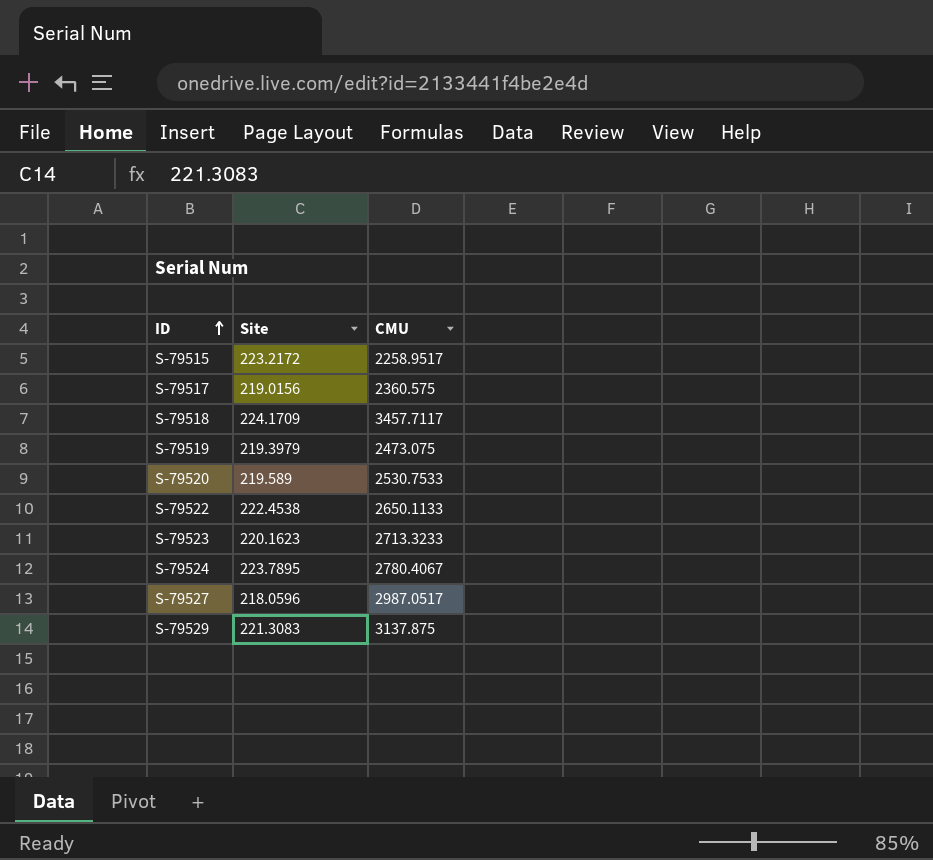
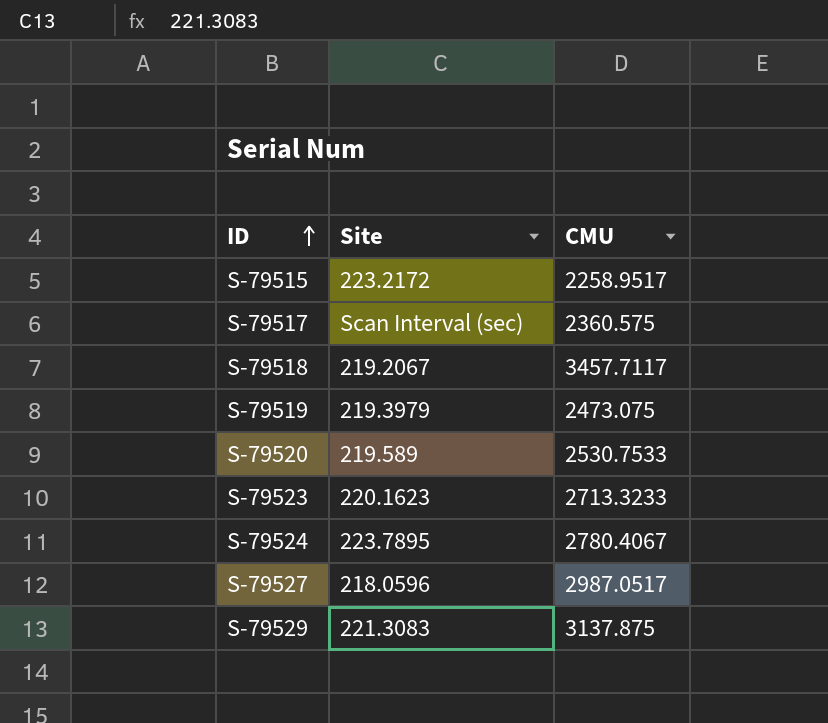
row S-79522: 222.4538 | 2650.1133 -> none
S-79517 | Site: 219.0156 -> Scan Interval (sec)
S-79518 | Site: 224.1709 -> 219.2067

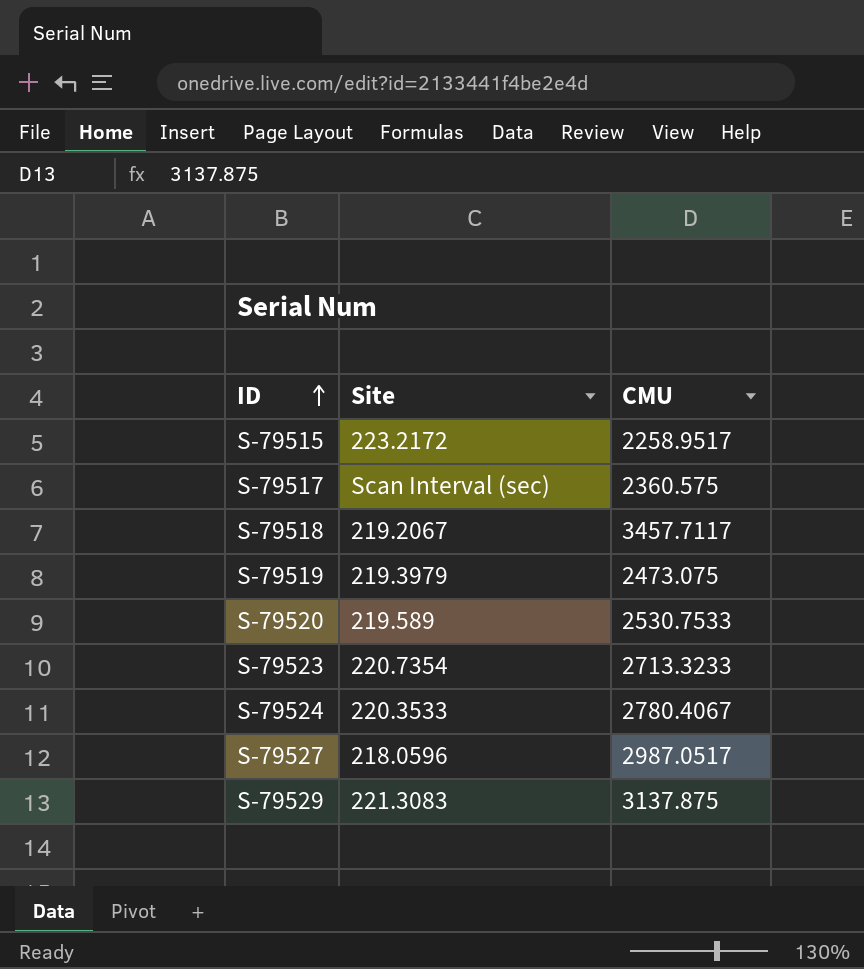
S-79523 | Site: 220.1623 -> 220.7354
S-79524 | Site: 223.7895 -> 220.3533

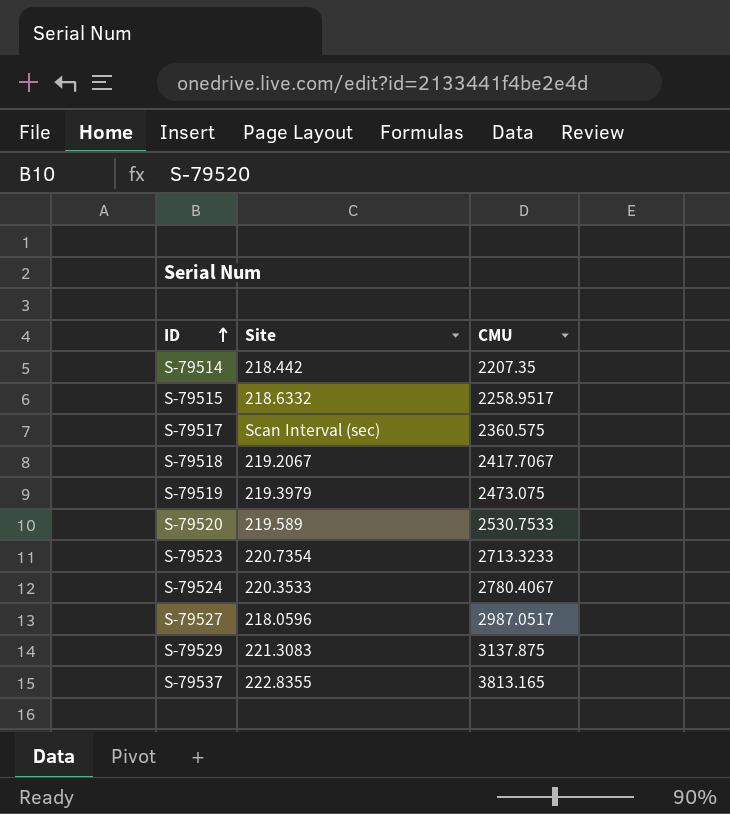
row S-79514: none -> 218.442 | 2207.35
S-79515 | Site: 223.2172 -> 218.6332
S-79518 | CMU: 3457.7117 -> 2417.7067
row S-79537: none -> 222.8355 | 3813.165

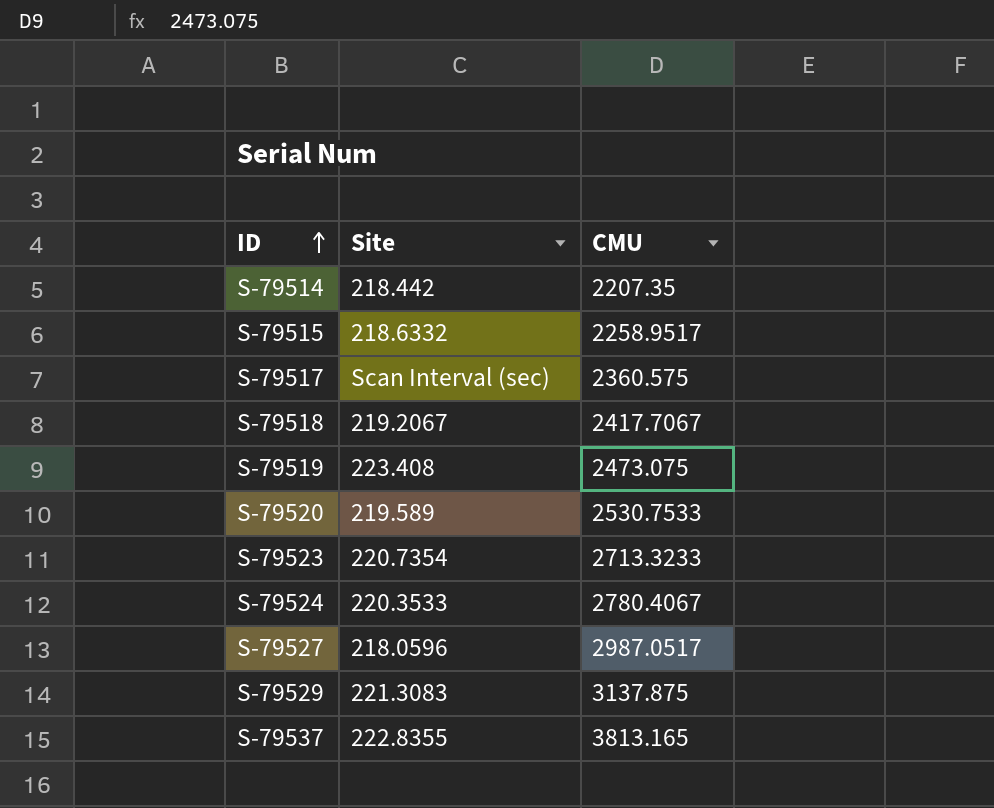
S-79519 | Site: 219.3979 -> 223.408

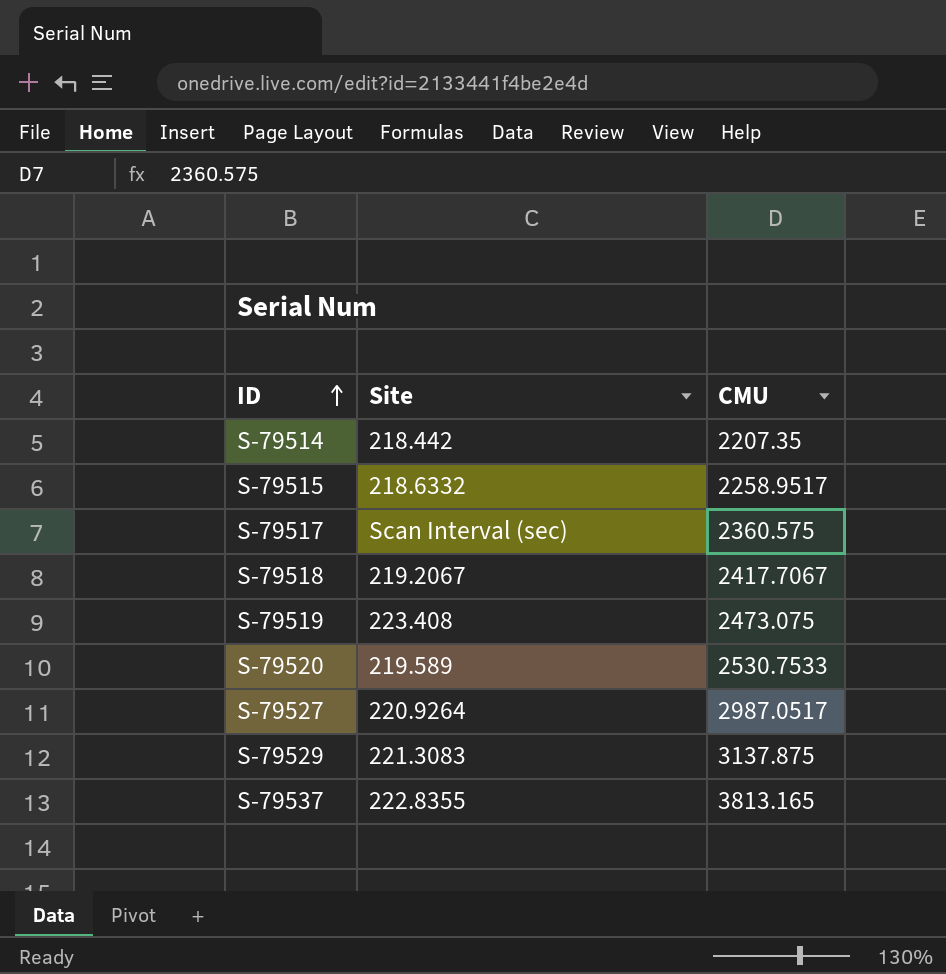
row S-79523: 220.7354 | 2713.3233 -> none
row S-79524: 220.3533 | 2780.4067 -> none
S-79527 | Site: 218.0596 -> 220.9264

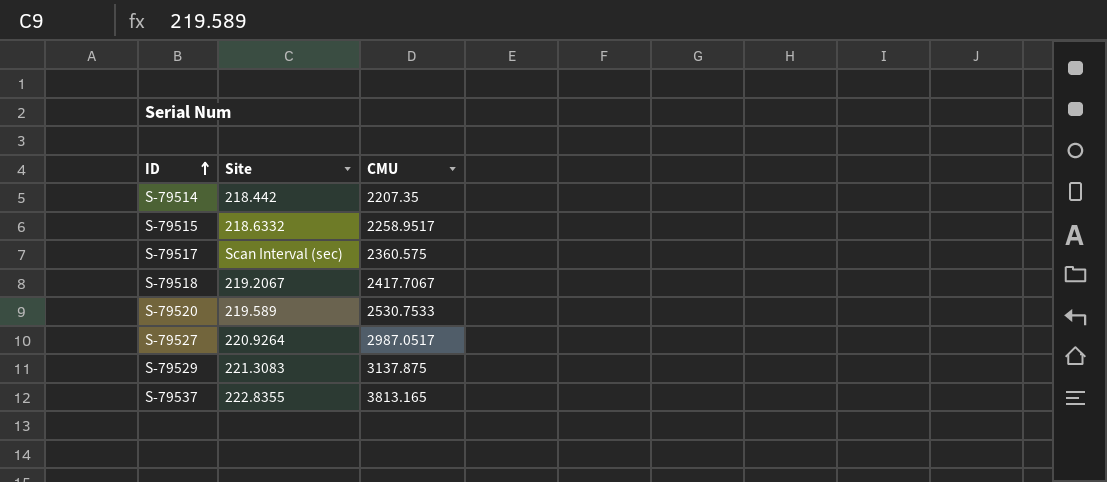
row S-79519: 223.408 | 2473.075 -> none

